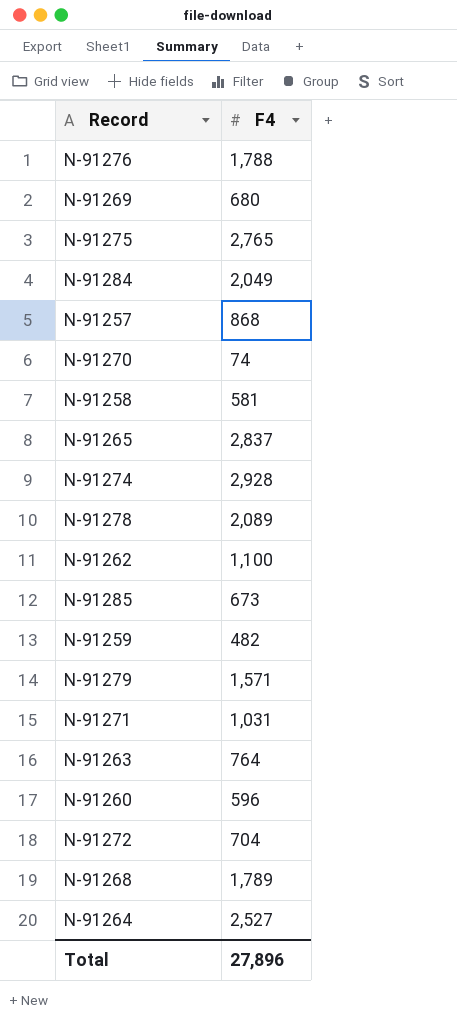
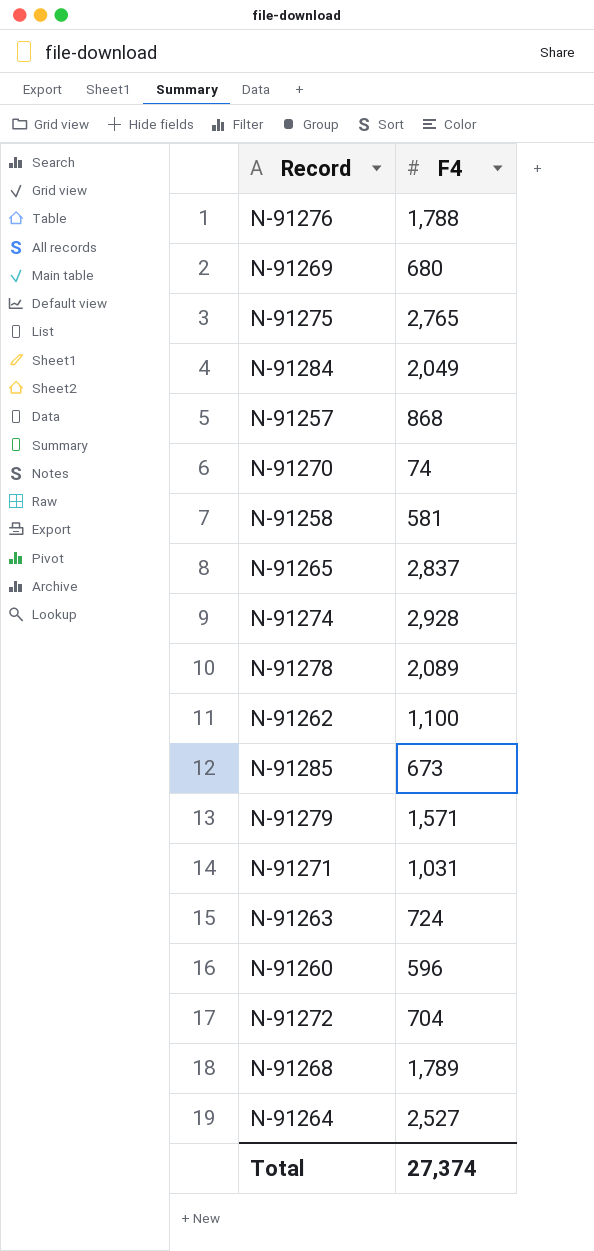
row N-91259: 482 -> none
N-91263 | F4: 764 -> 724
Total | F4: 27,896 -> 27,374

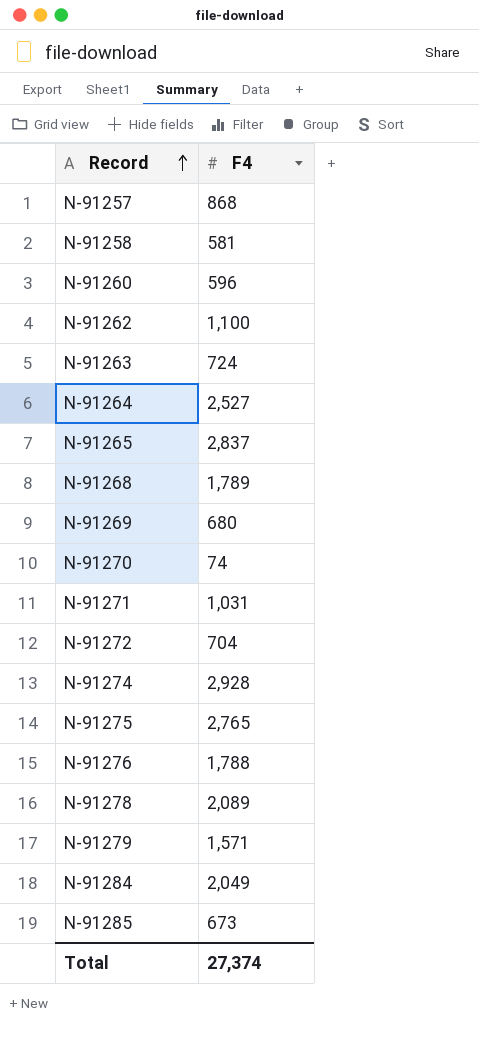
row order: none -> Record ascending

